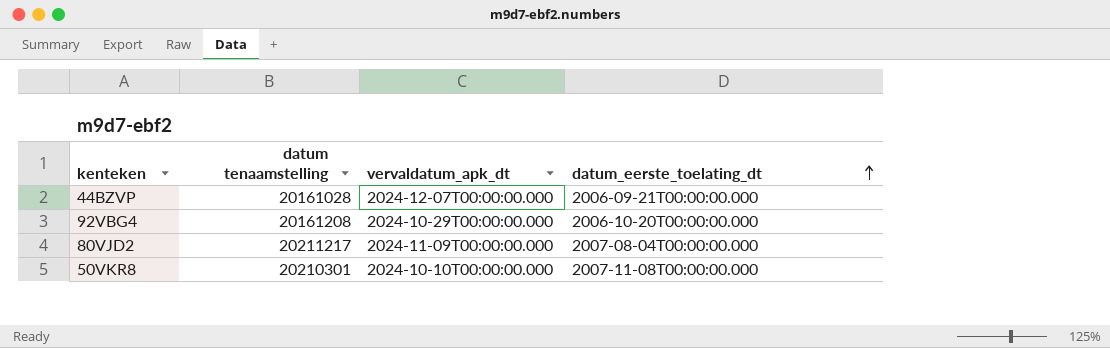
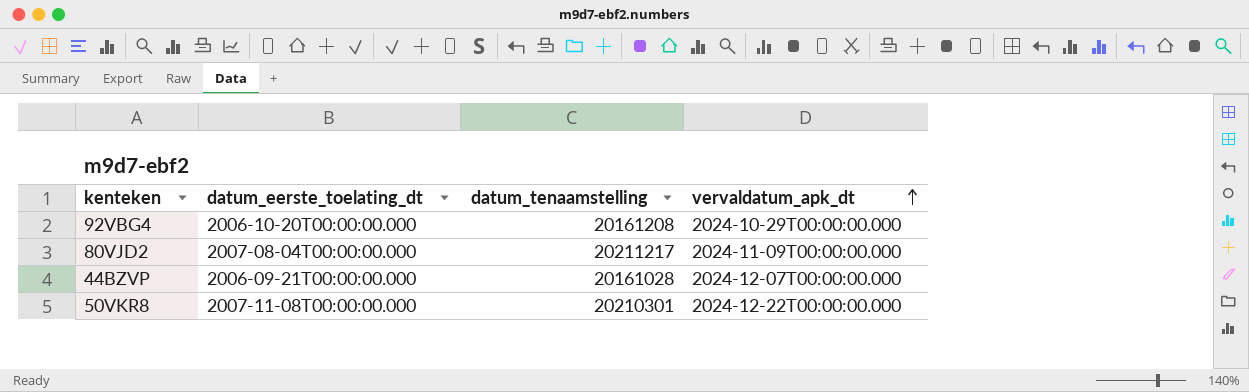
row order: datum_eerste_toelating_dt ascending -> vervaldatum_apk_dt ascending
column datum_eerste_toelating_dt | position: 4 -> 2
column name: datum tenaamstelling -> datum_tenaamstelling
50VKR8 | vervaldatum_apk_dt: 2024-10-10T00:00:00.000 -> 2024-12-22T00:00:00.000

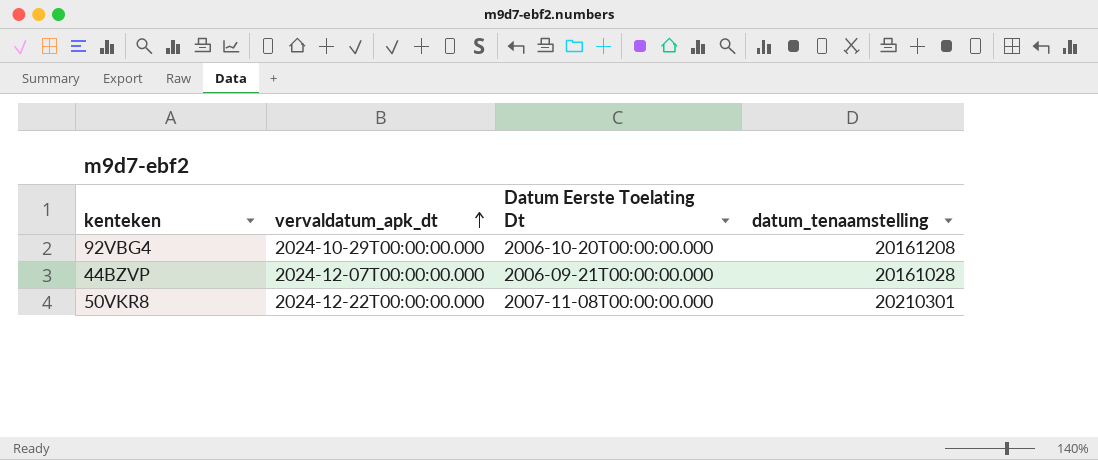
column vervaldatum_apk_dt | position: 4 -> 2
column name: datum_eerste_toelating_dt -> Datum Eerste Toelating Dt
row 80VJD2: 2007-08-04T00:00:00.000 | 20211217 | 2024-11-09T00:00:00.000 -> none

